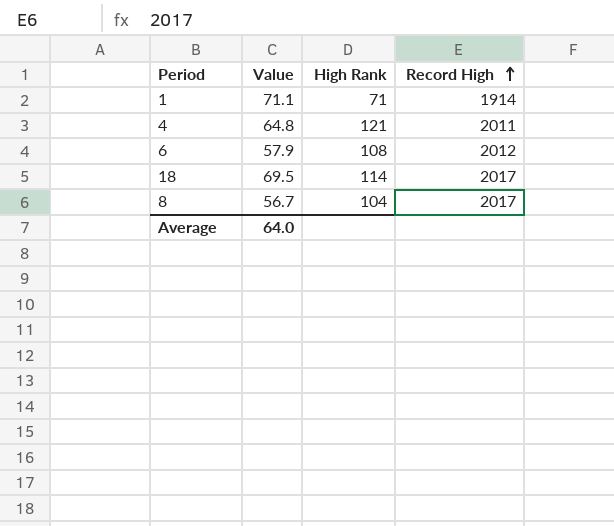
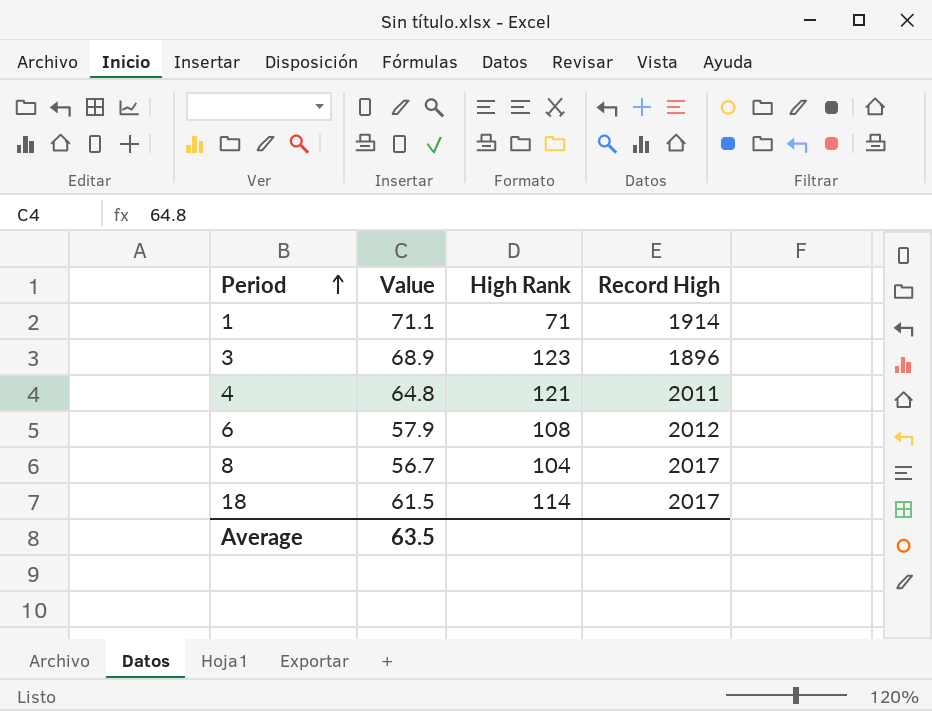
row order: Record High ascending -> Period ascending
row 3: none -> 68.9 | 123 | 1896
18 | Value: 69.5 -> 61.5
Average | Value: 64.0 -> 63.5

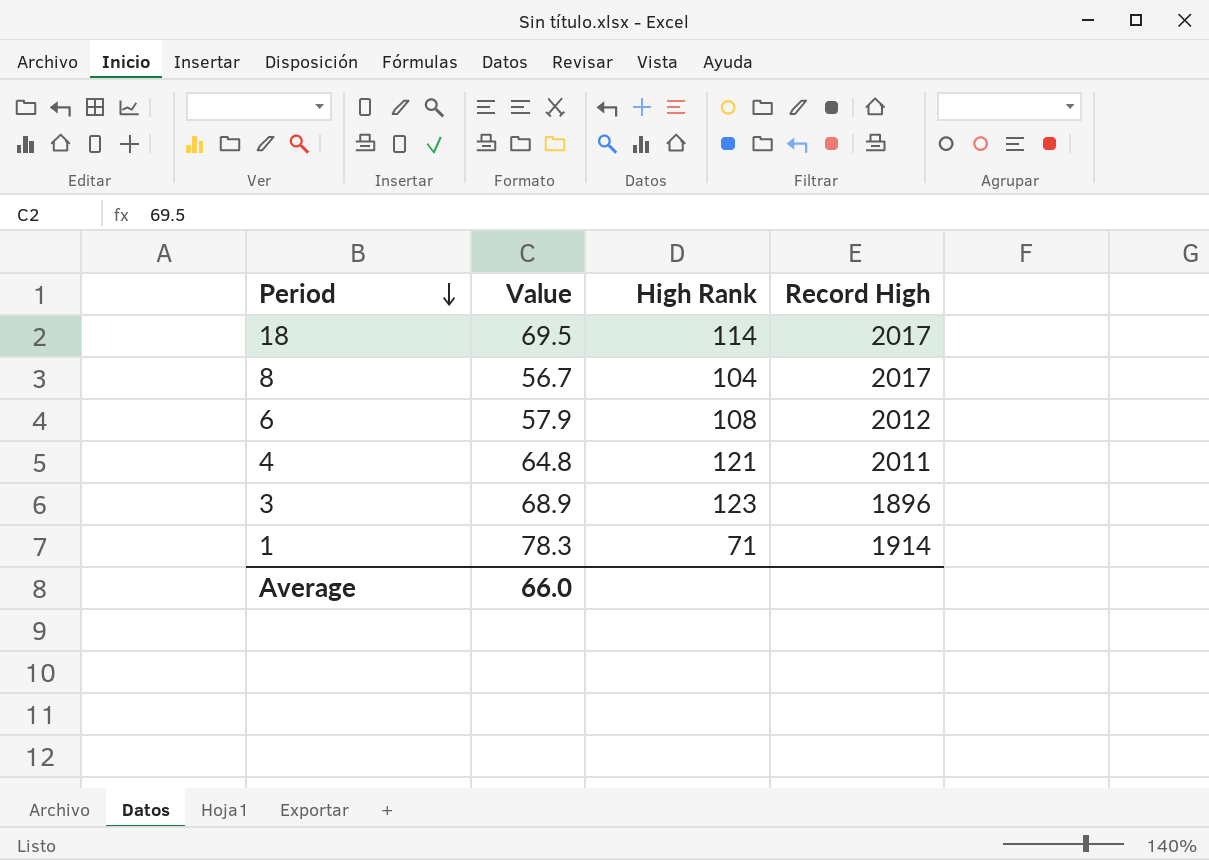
row order: Period ascending -> Period descending
18 | Value: 61.5 -> 69.5
1 | Value: 71.1 -> 78.3
Average | Value: 63.5 -> 66.0

